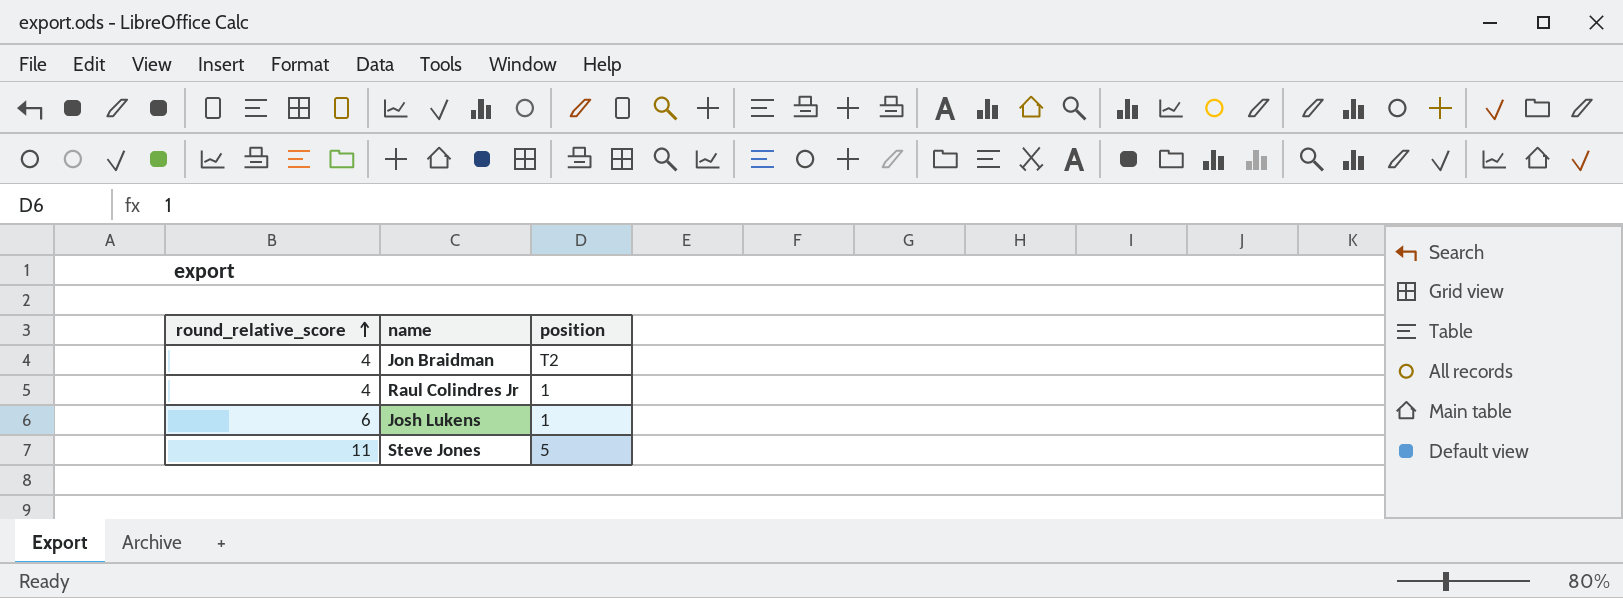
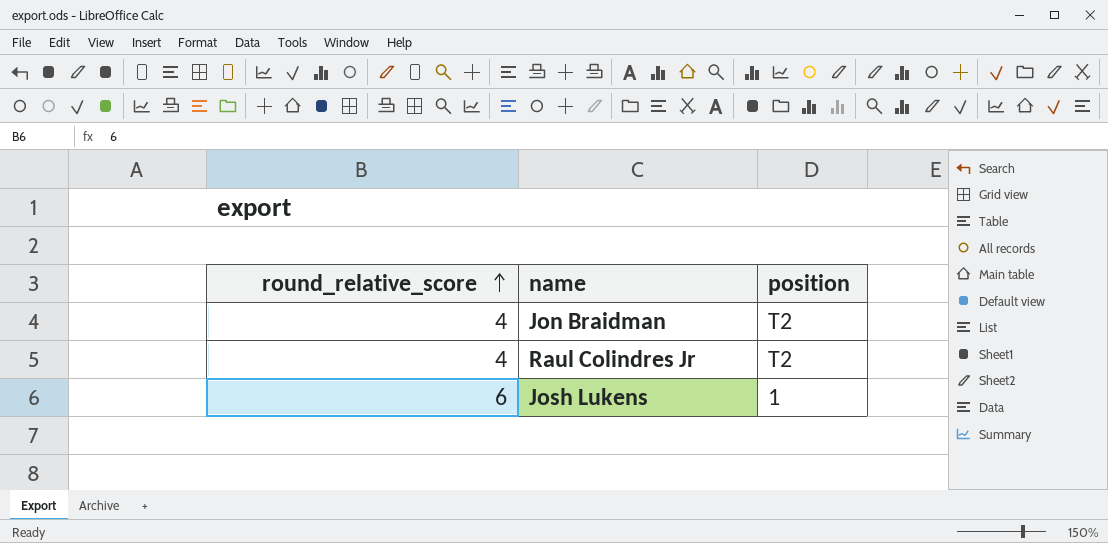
row Steve Jones: 11 | 5 -> none
Raul Colindres Jr | position: 1 -> T2

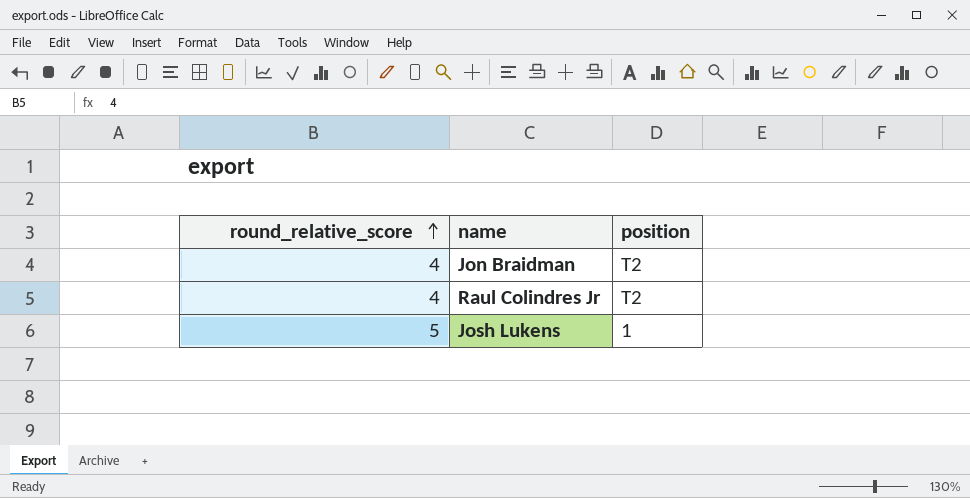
Josh Lukens | round_relative_score: 6 -> 5

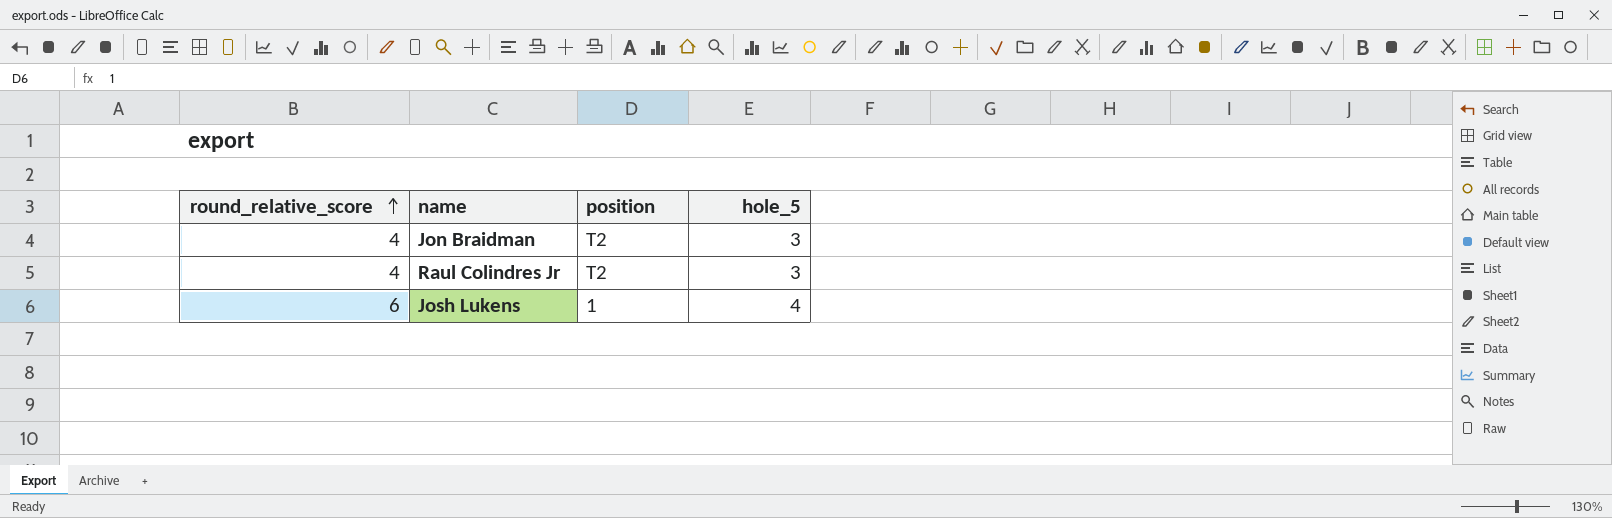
column hole_5 | position: none -> 4
Josh Lukens | round_relative_score: 5 -> 6

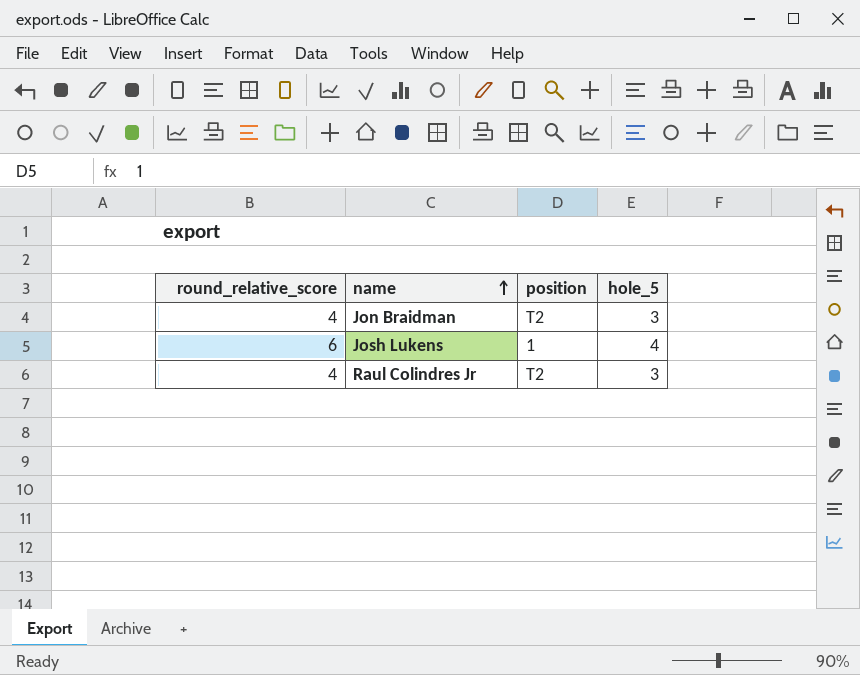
row order: round_relative_score ascending -> name ascending

